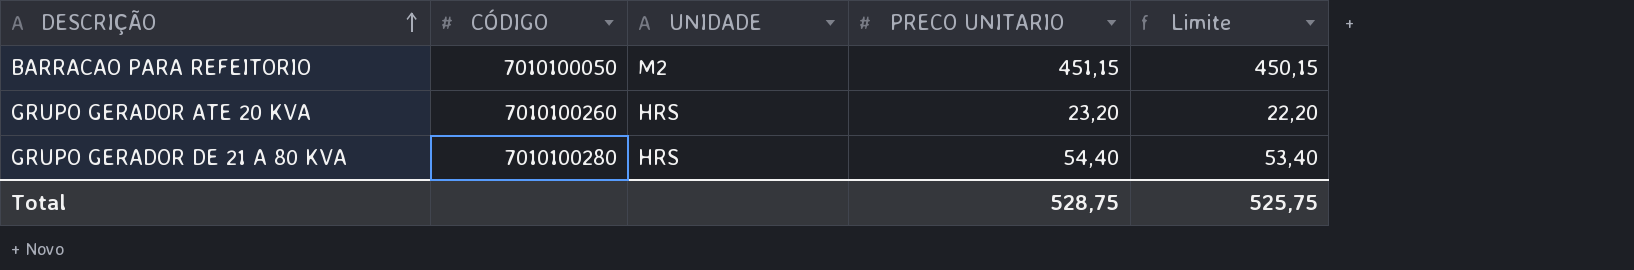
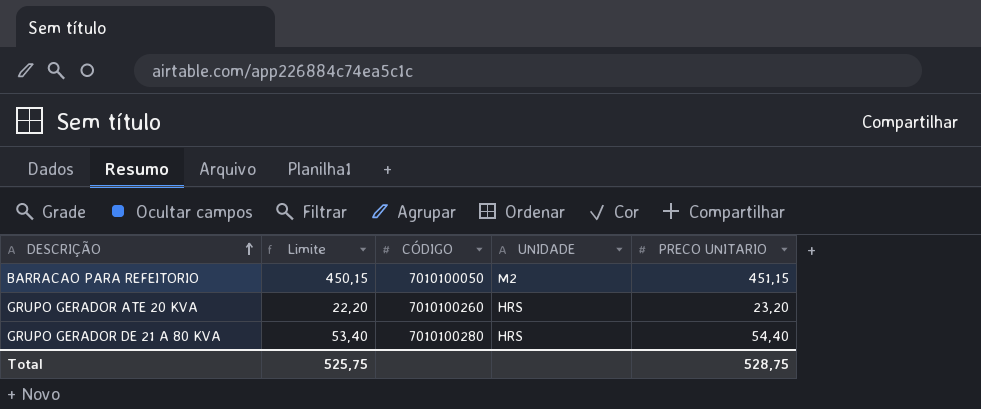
column Limite | position: 5 -> 2

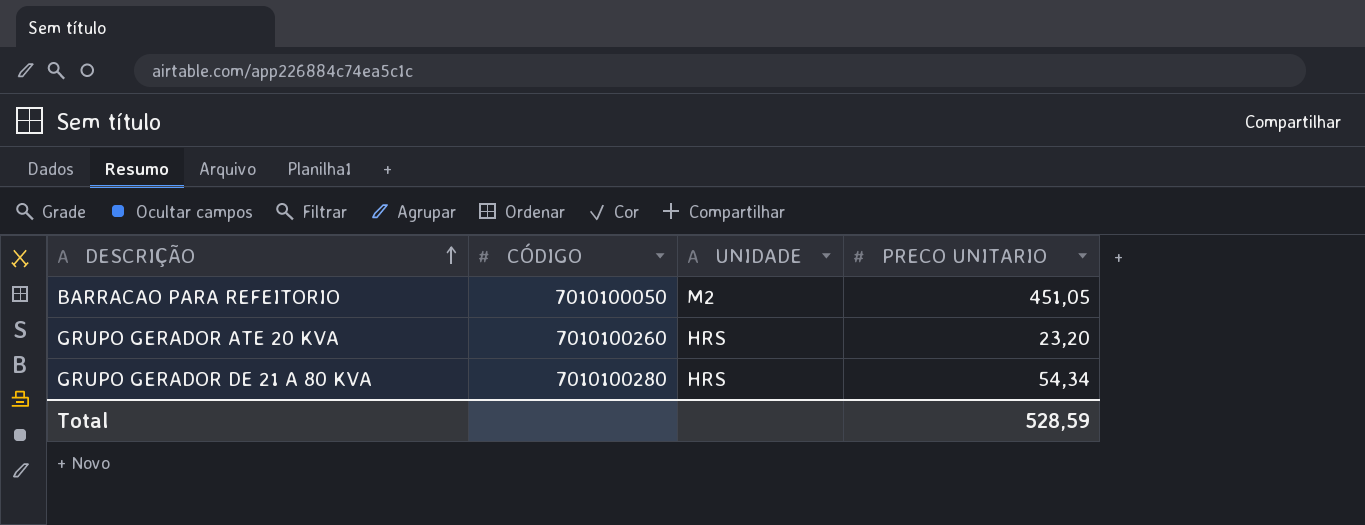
column Limite | formula: [PRECO UNITARIO] - 1 -> none
BARRACAO PARA REFEITORIO | PRECO UNITARIO: 451,15 -> 451,05
GRUPO GERADOR DE 21 A 80 KVA | PRECO UNITARIO: 54,40 -> 54,34
Total | PRECO UNITARIO: 528,75 -> 528,59

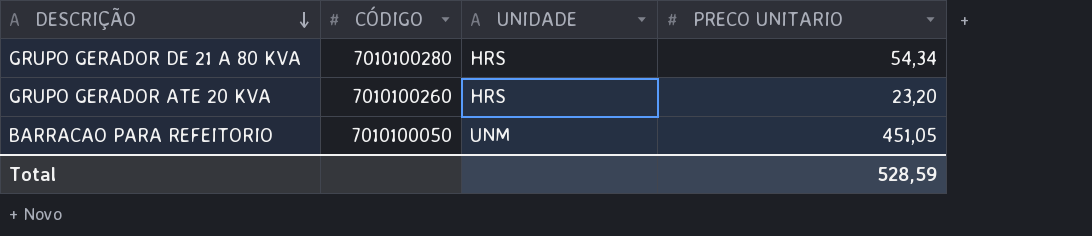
row order: DESCRIÇÃO ascending -> DESCRIÇÃO descending
BARRACAO PARA REFEITORIO | UNIDADE: M2 -> UNM

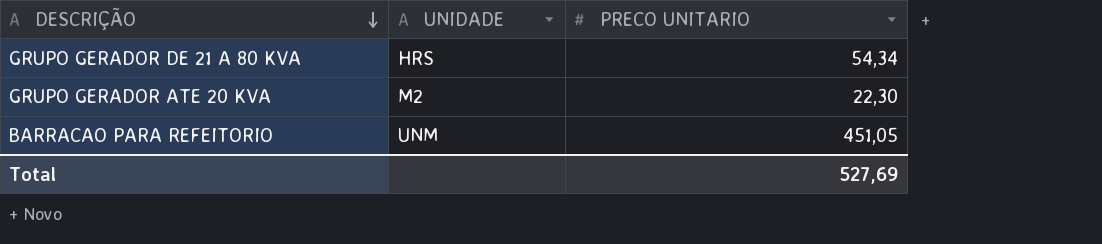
column CÓDIGO | position: 2 -> none
GRUPO GERADOR ATE 20 KVA | UNIDADE: HRS -> M2
GRUPO GERADOR ATE 20 KVA | PRECO UNITARIO: 23,20 -> 22,30
Total | PRECO UNITARIO: 528,59 -> 527,69

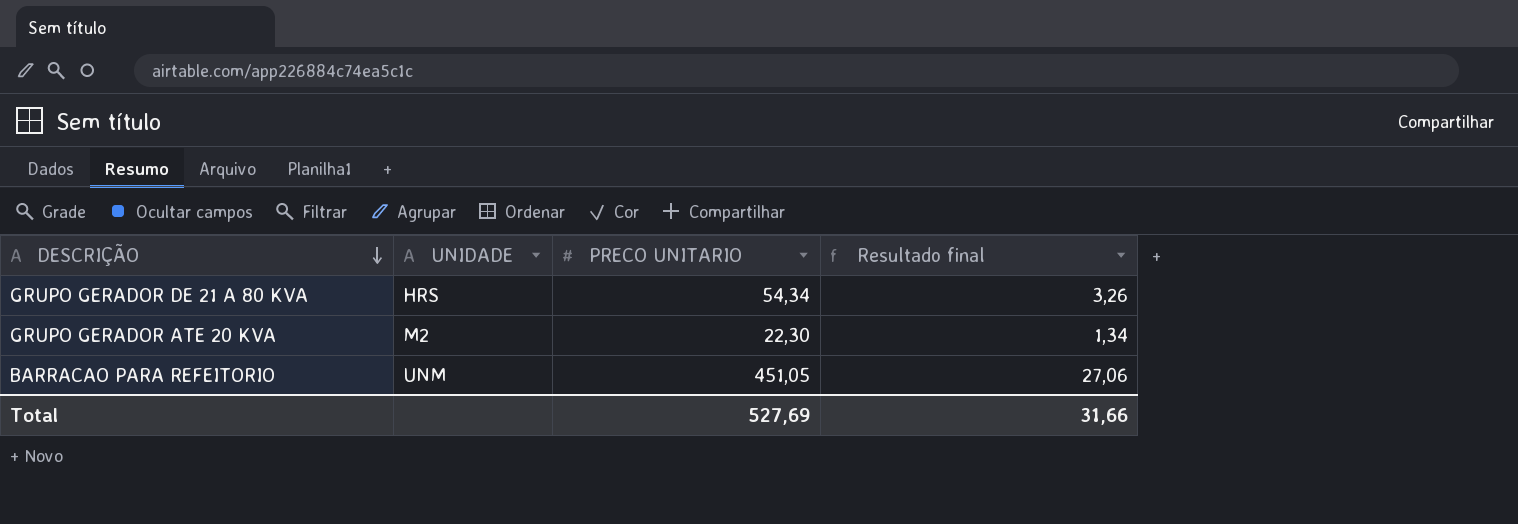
column Resultado final | formula: none -> [PRECO UNITARIO] * 0,06

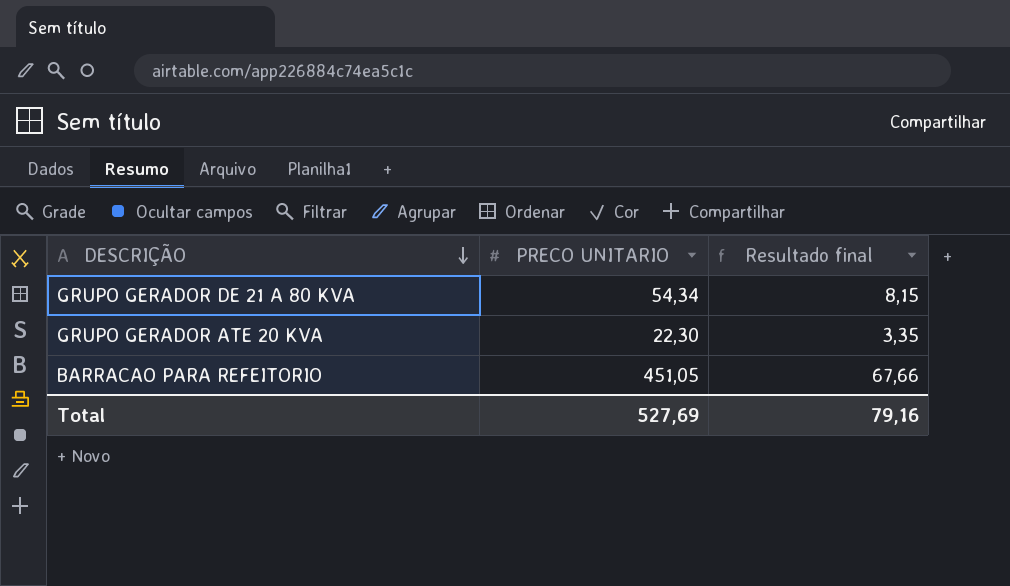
column UNIDADE | position: 2 -> none
column Resultado final | formula: [PRECO UNITARIO] * 0,06 -> [PRECO UNITARIO] * 0,15
Total | Resultado final: 31,66 -> 79,16

